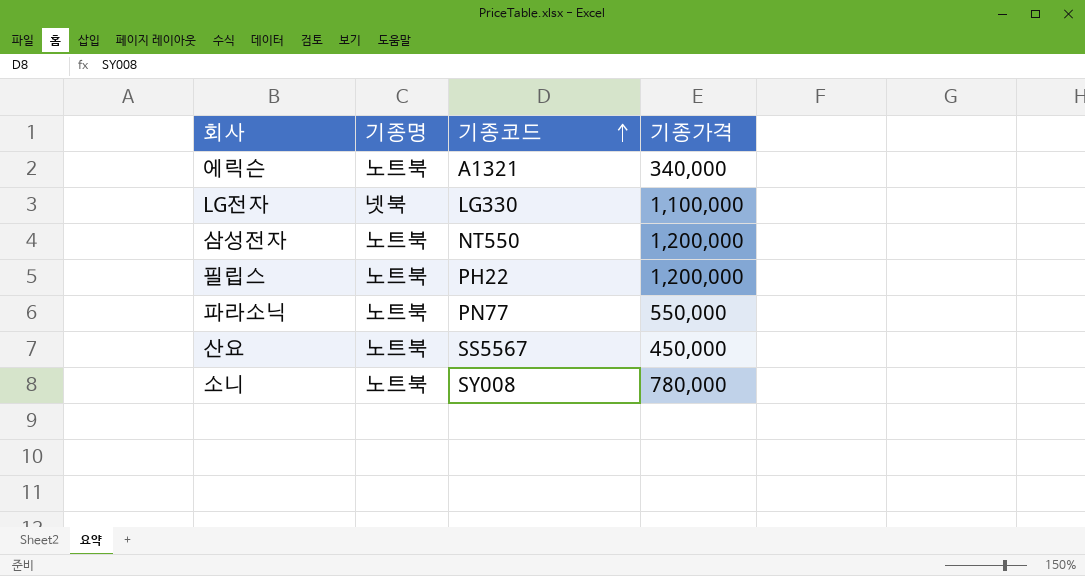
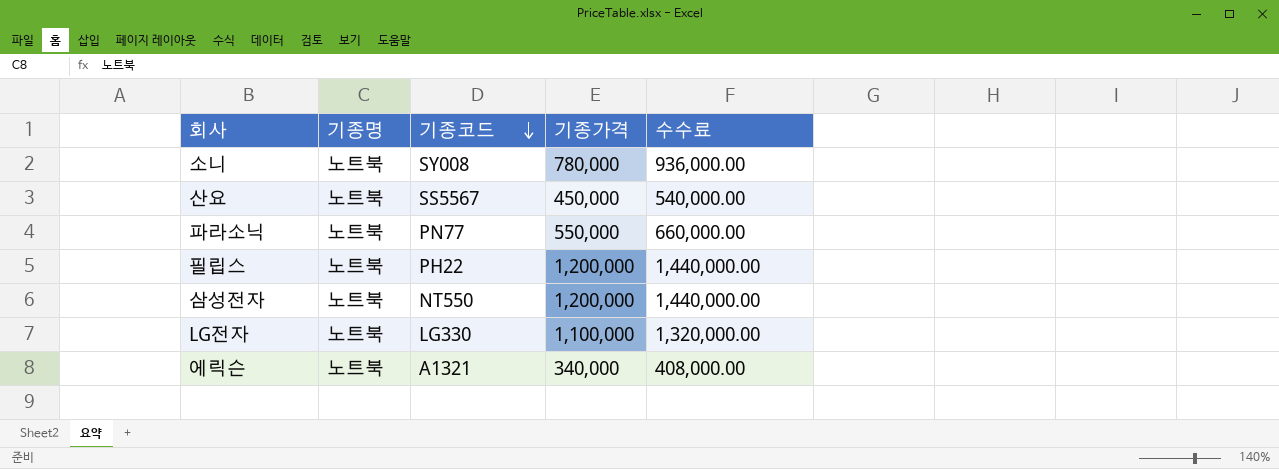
row order: 기종코드 ascending -> 기종코드 descending
column 수수료 | formula: none -> [기종가격] * 1.2
LG전자 | 기종명: 넷북 -> 노트북

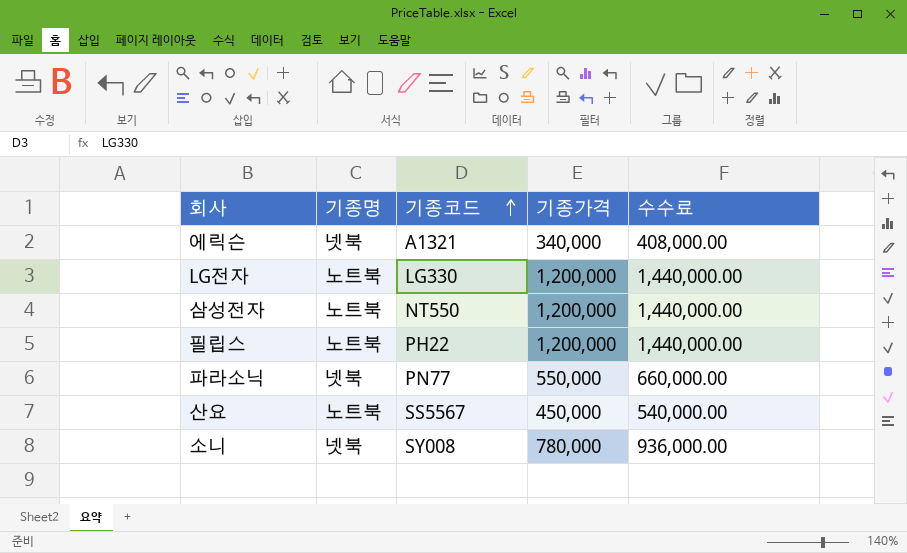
row order: 기종코드 descending -> 기종코드 ascending
에릭슨 | 기종명: 노트북 -> 넷북
LG전자 | 기종가격: 1,100,000 -> 1,200,000
LG전자 | 수수료: 1,320,000.00 -> 1,440,000.00
파라소닉 | 기종명: 노트북 -> 넷북
소니 | 기종명: 노트북 -> 넷북

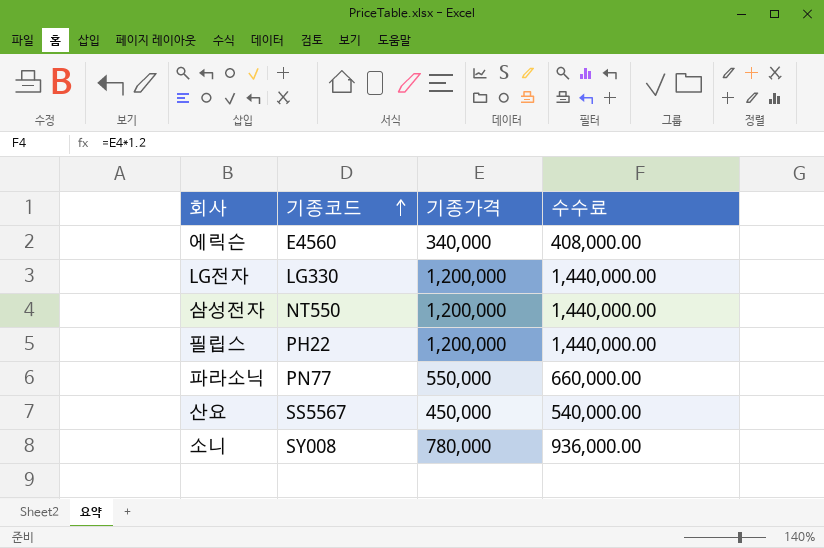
column 기종명 | position: 2 -> none
에릭슨 | 기종코드: A1321 -> E4560

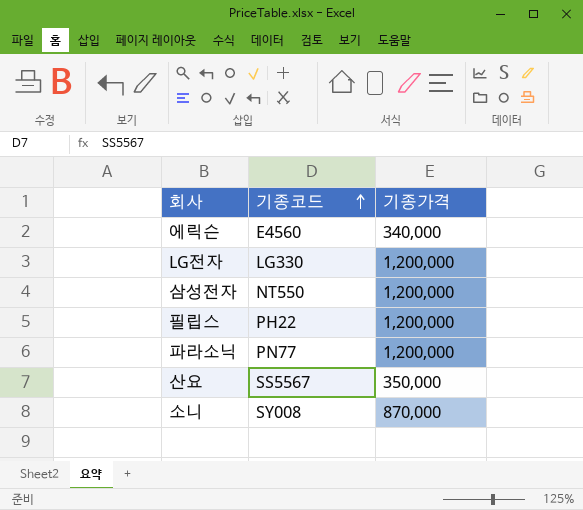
column 수수료 | formula: [기종가격] * 1.2 -> none
파라소닉 | 기종가격: 550,000 -> 1,200,000
산요 | 기종가격: 450,000 -> 350,000
소니 | 기종가격: 780,000 -> 870,000

